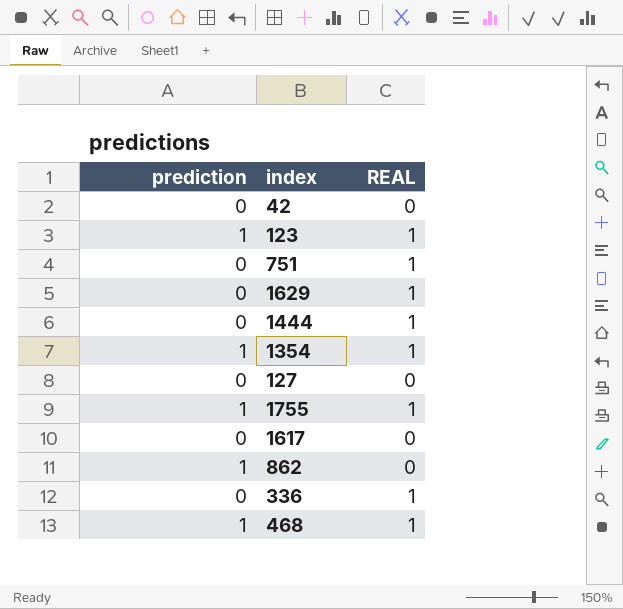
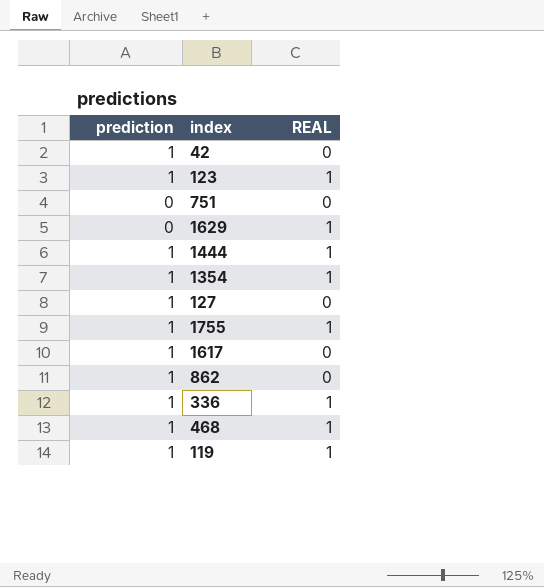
42 | prediction: 0 -> 1
751 | REAL: 1 -> 0
1444 | prediction: 0 -> 1
127 | prediction: 0 -> 1
1617 | prediction: 0 -> 1
336 | prediction: 0 -> 1
row 119: none -> 1 | 1

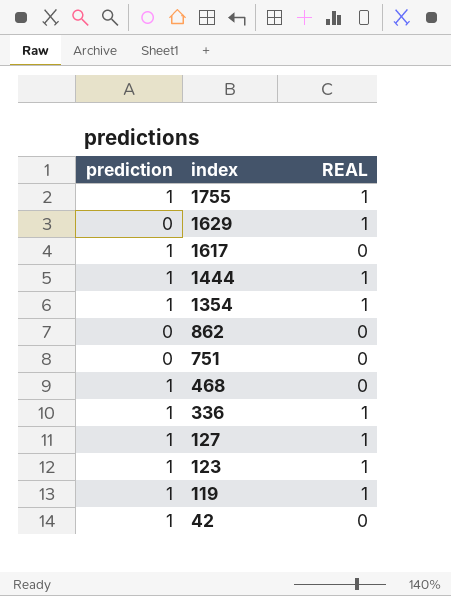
row order: none -> index descending
862 | prediction: 1 -> 0
468 | REAL: 1 -> 0
127 | REAL: 0 -> 1

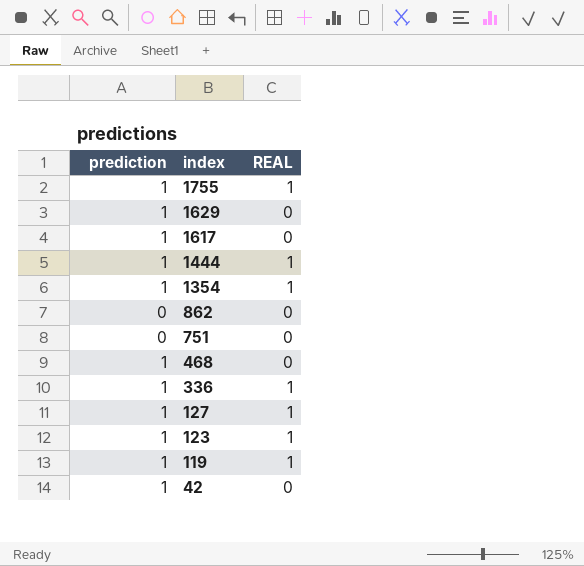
1629 | prediction: 0 -> 1
1629 | REAL: 1 -> 0

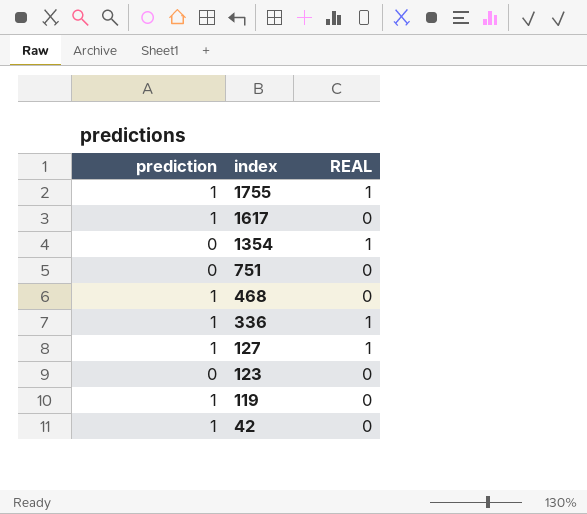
row 1629: 1 | 0 -> none
row 1444: 1 | 1 -> none
row 862: 0 | 0 -> none
1354 | prediction: 1 -> 0
123 | prediction: 1 -> 0
123 | REAL: 1 -> 0
119 | REAL: 1 -> 0

